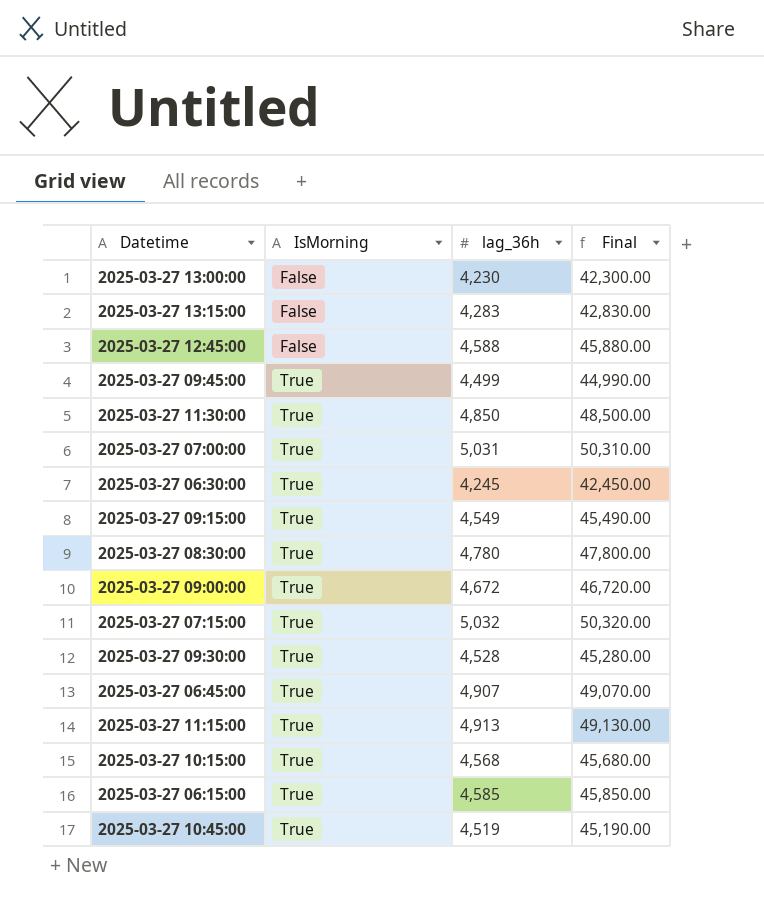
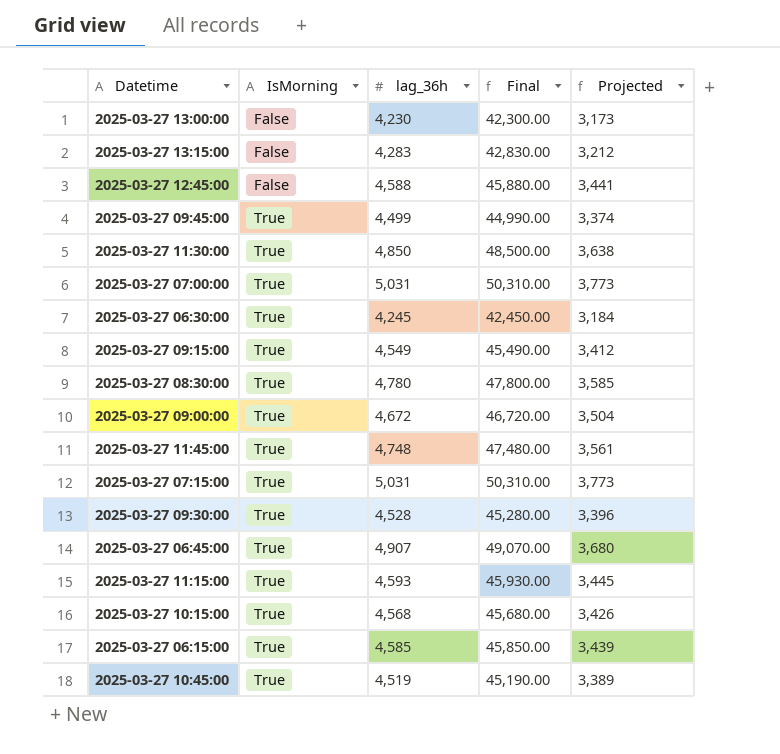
column Projected | formula: none -> [lag_36h] * 0.75
row 2025-03-27 11:45:00: none -> True | 4,748 | 47,480.00 | 3,561
2025-03-27 07:15:00 | lag_36h: 5,032 -> 5,031
2025-03-27 07:15:00 | Final: 50,320.00 -> 50,310.00
2025-03-27 11:15:00 | lag_36h: 4,913 -> 4,593
2025-03-27 11:15:00 | Final: 49,130.00 -> 45,930.00

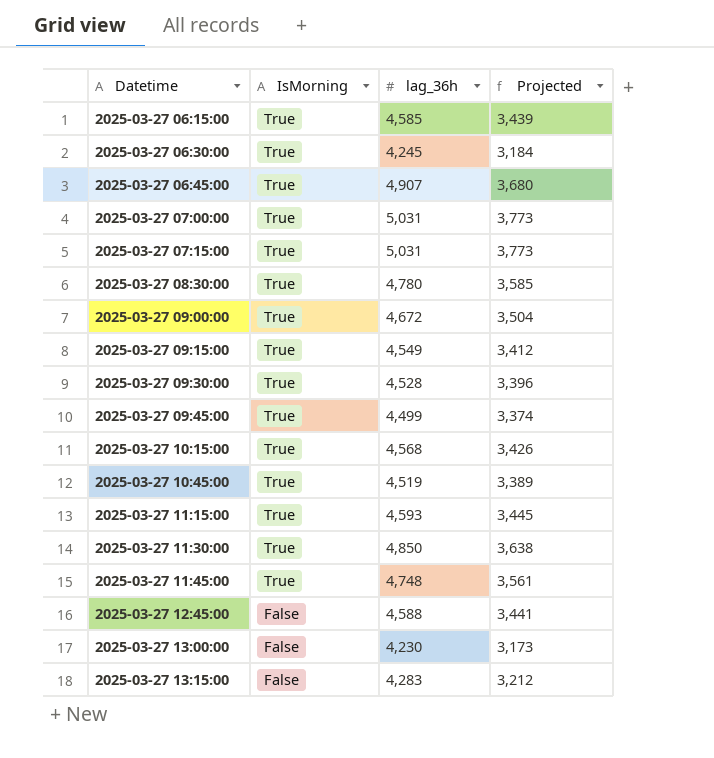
row order: IsMorning ascending -> Datetime ascending
column Final | formula: [lag_36h] * 10 -> none

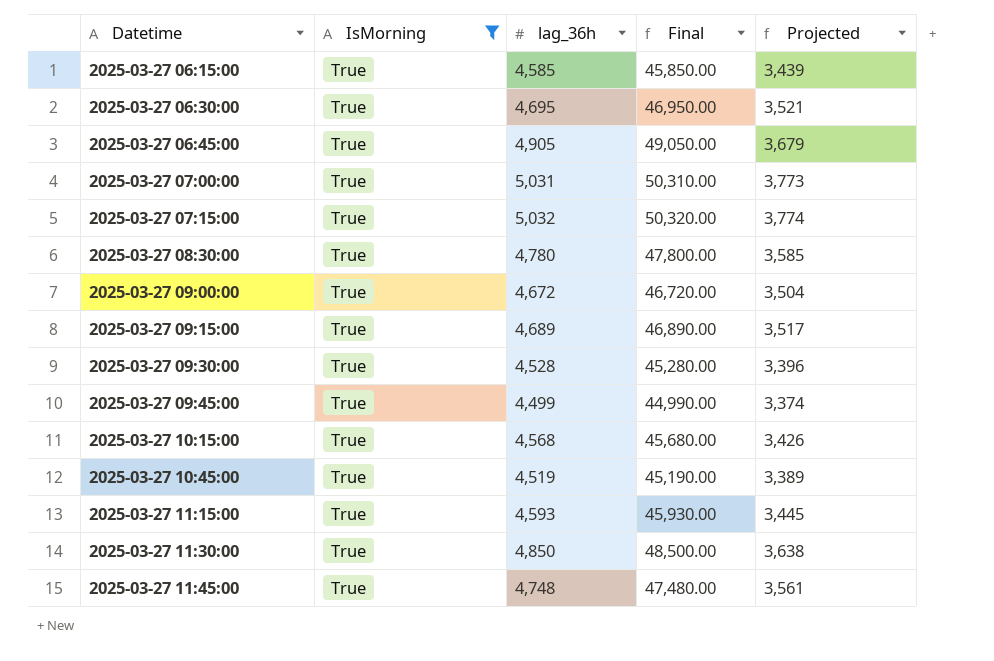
filter: none -> IsMorning = True
column Final | formula: none -> [lag_36h] * 10
2025-03-27 06:30:00 | lag_36h: 4,245 -> 4,695
2025-03-27 06:30:00 | Projected: 3,184 -> 3,521
2025-03-27 06:45:00 | lag_36h: 4,907 -> 4,905
2025-03-27 06:45:00 | Projected: 3,680 -> 3,679
2025-03-27 07:15:00 | lag_36h: 5,031 -> 5,032
2025-03-27 07:15:00 | Projected: 3,773 -> 3,774
2025-03-27 09:15:00 | lag_36h: 4,549 -> 4,689
2025-03-27 09:15:00 | Projected: 3,412 -> 3,517

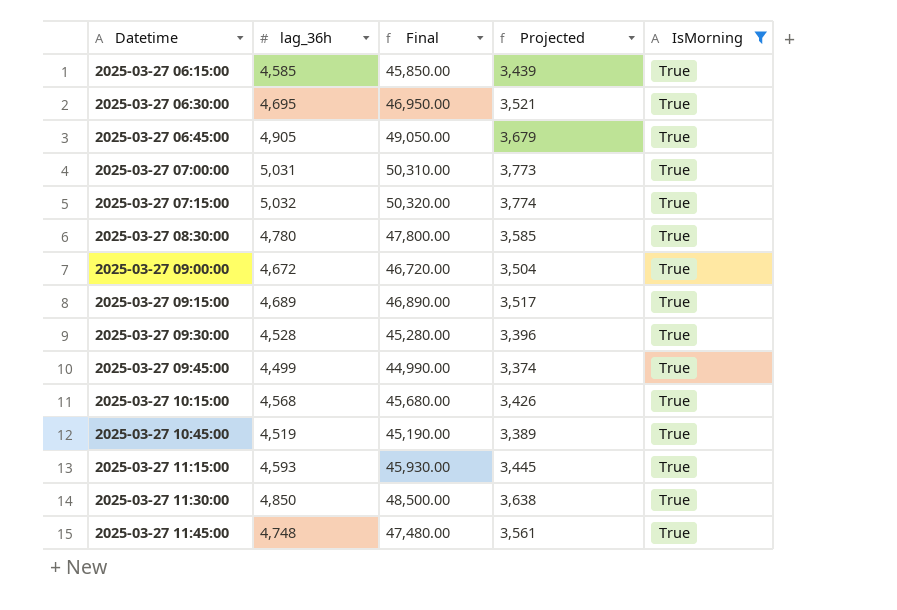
column IsMorning | position: 2 -> 5

